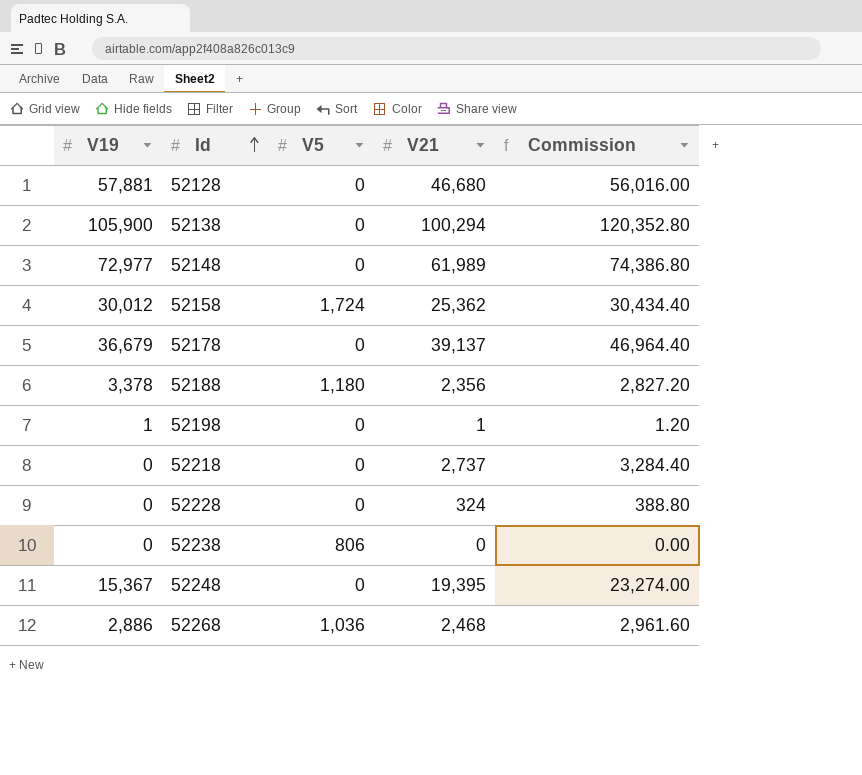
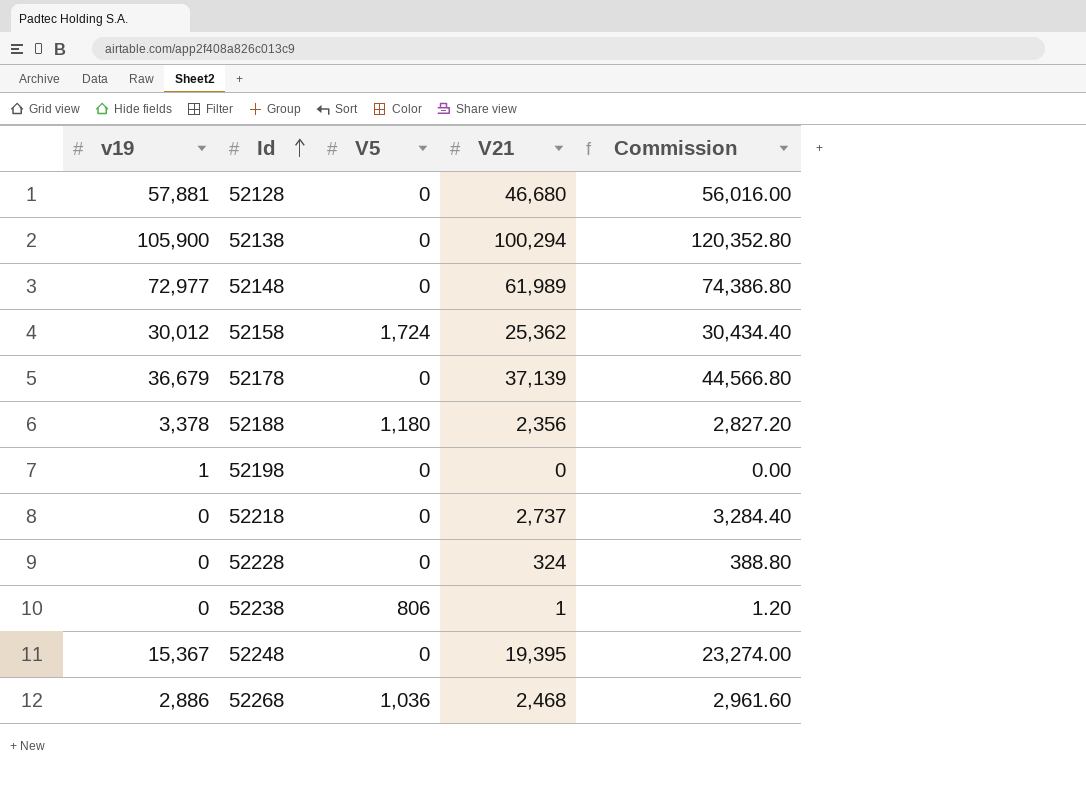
column name: V19 -> v19
52178 | V21: 39,137 -> 37,139
52178 | Commission: 46,964.40 -> 44,566.80
52198 | V21: 1 -> 0
52198 | Commission: 1.20 -> 0.00
52238 | V21: 0 -> 1
52238 | Commission: 0.00 -> 1.20

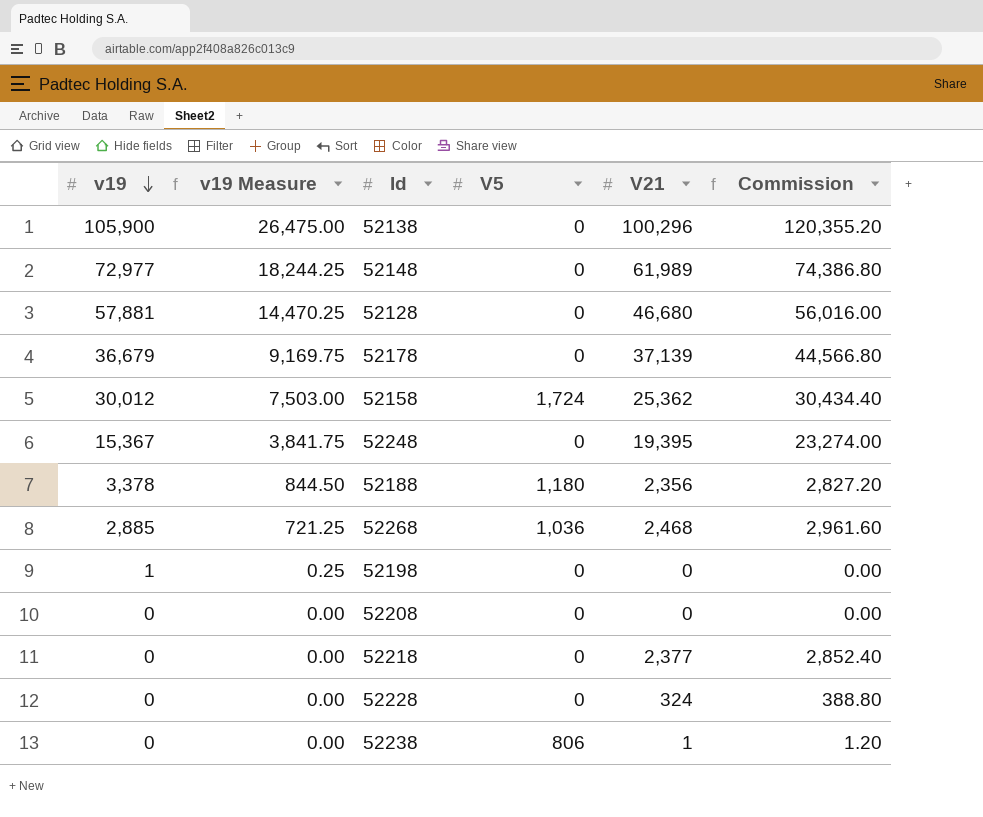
row order: Id ascending -> v19 descending
column v19 Measure | formula: none -> [v19] * 0.25
52138 | V21: 100,294 -> 100,296
52138 | Commission: 120,352.80 -> 120,355.20
52268 | v19: 2,886 -> 2,885
row 52208: none -> 0 | 0.00 | 0 | 0 | 0.00
52218 | V21: 2,737 -> 2,377
52218 | Commission: 3,284.40 -> 2,852.40

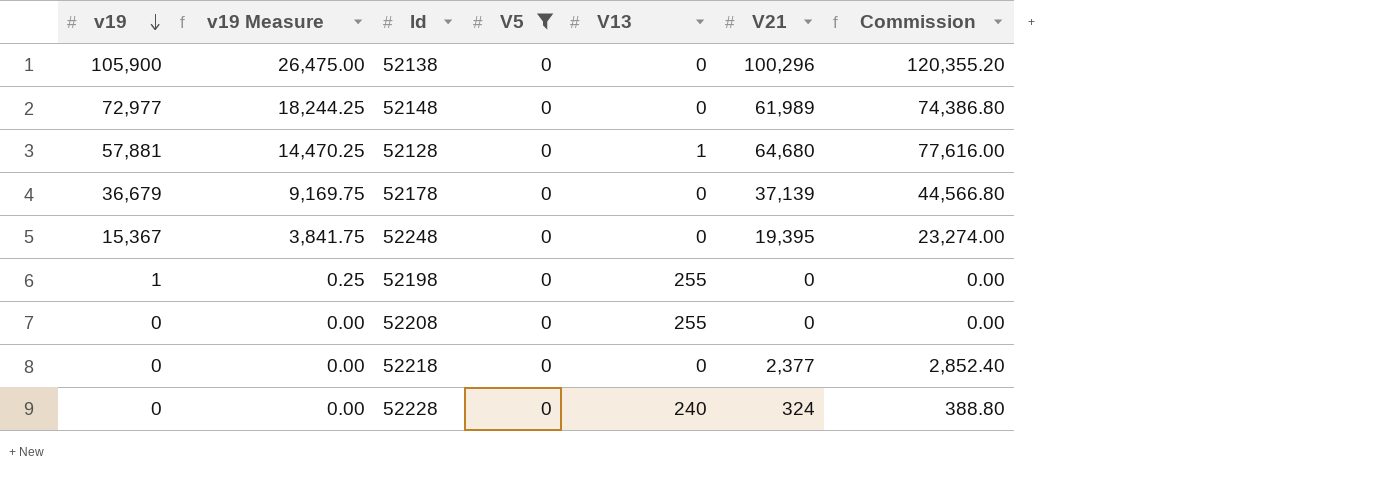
filter: none -> V5 = 0
column V13 | position: none -> 5
52128 | V21: 46,680 -> 64,680
52128 | Commission: 56,016.00 -> 77,616.00

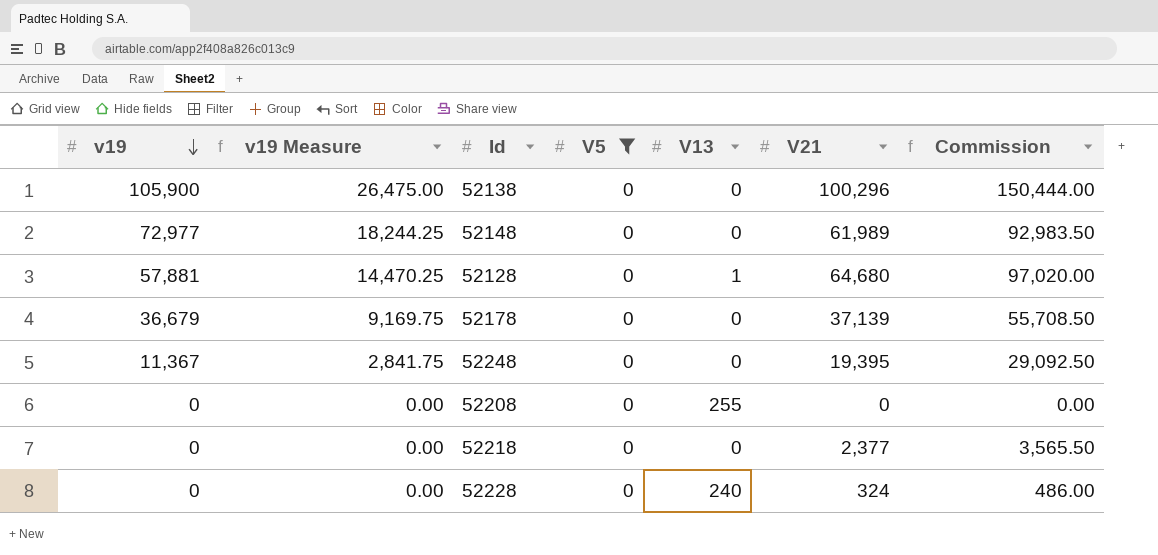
column Commission | formula: [V21] * 1.2 -> [V21] * 1.5
row 52198: 1 | 0.25 | 0 | 255 | 0 | 0.00 -> none
52248 | v19: 15,367 -> 11,367
52248 | v19 Measure: 3,841.75 -> 2,841.75

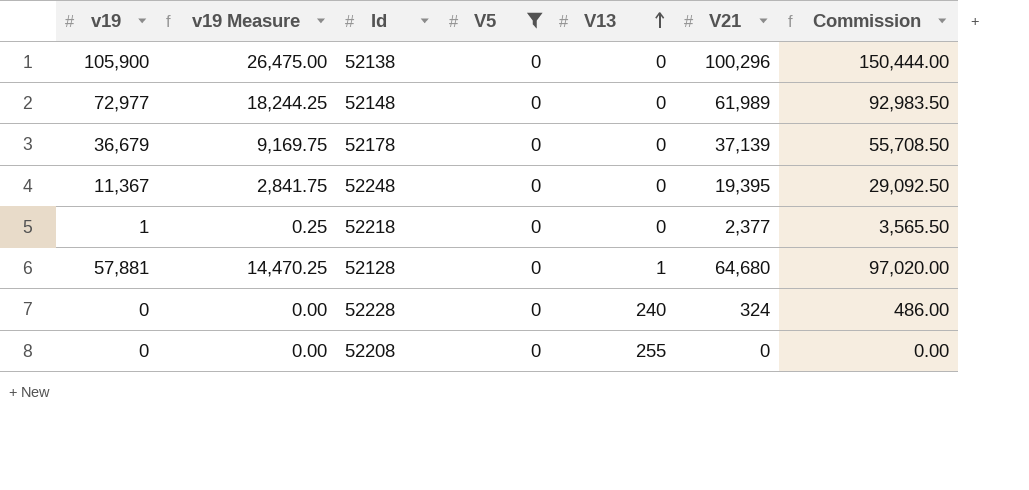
row order: v19 descending -> V13 ascending
52218 | v19: 0 -> 1
52218 | v19 Measure: 0.00 -> 0.25

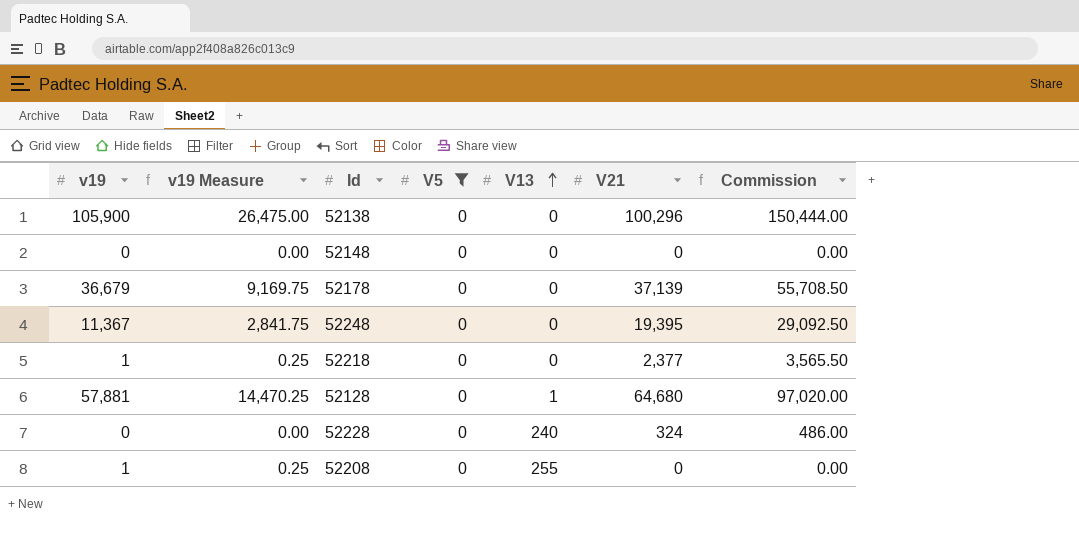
52148 | v19: 72,977 -> 0
52148 | v19 Measure: 18,244.25 -> 0.00
52148 | V21: 61,989 -> 0
52148 | Commission: 92,983.50 -> 0.00
52208 | v19: 0 -> 1
52208 | v19 Measure: 0.00 -> 0.25

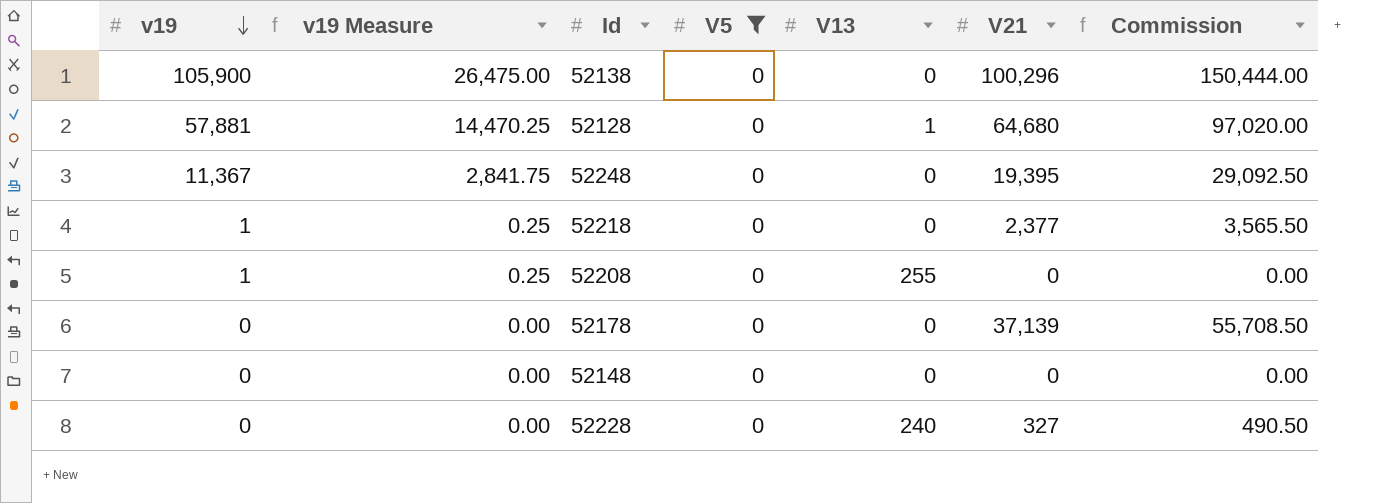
row order: V13 ascending -> v19 descending
52178 | v19: 36,679 -> 0
52178 | v19 Measure: 9,169.75 -> 0.00
52228 | V21: 324 -> 327
52228 | Commission: 486.00 -> 490.50

